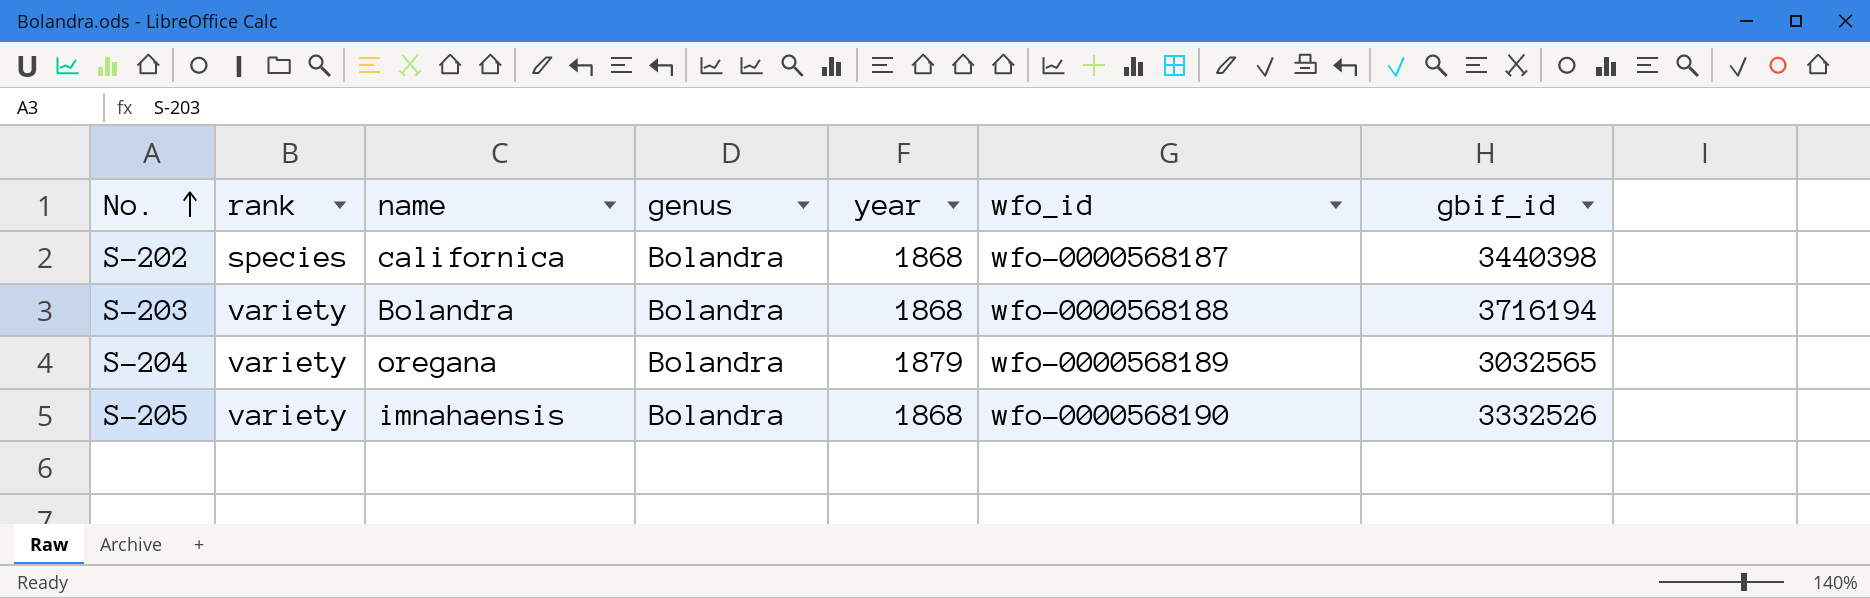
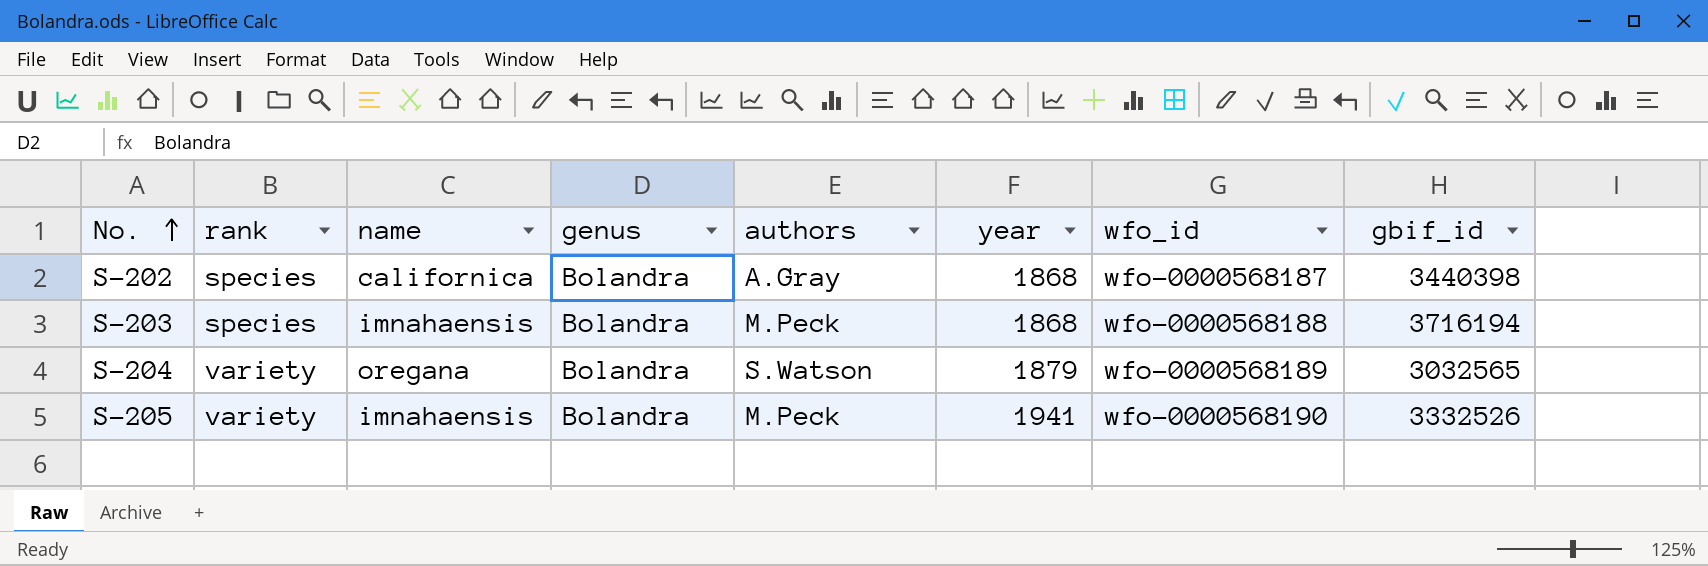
column authors | position: none -> 5
S-203 | rank: variety -> species
S-203 | name: Bolandra -> imnahaensis
S-205 | year: 1868 -> 1941

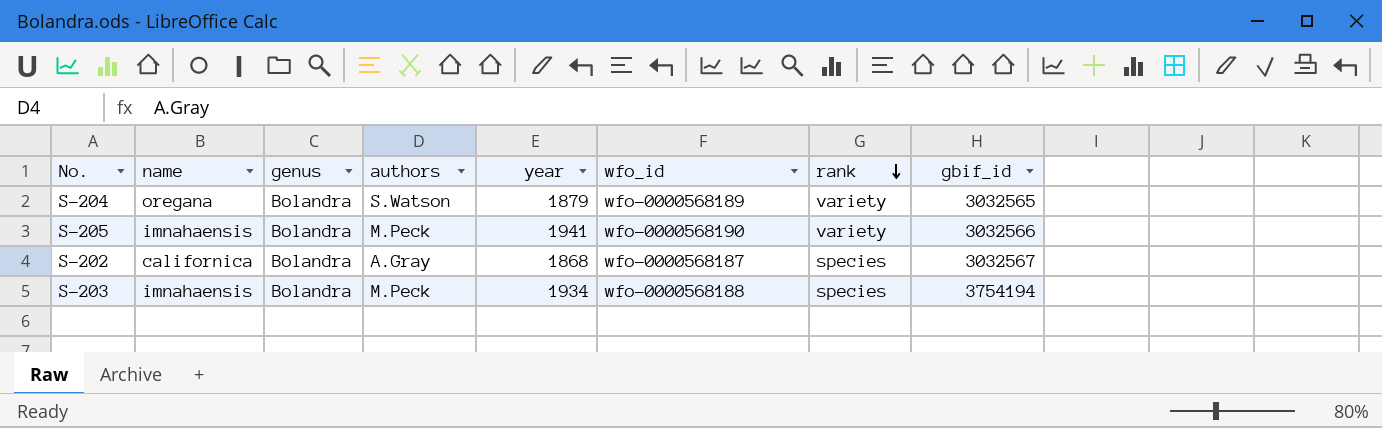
row order: No. ascending -> rank descending
column rank | position: 2 -> 7
S-205 | gbif_id: 3332526 -> 3032566
S-202 | gbif_id: 3440398 -> 3032567
S-203 | year: 1868 -> 1934
S-203 | gbif_id: 3716194 -> 3754194

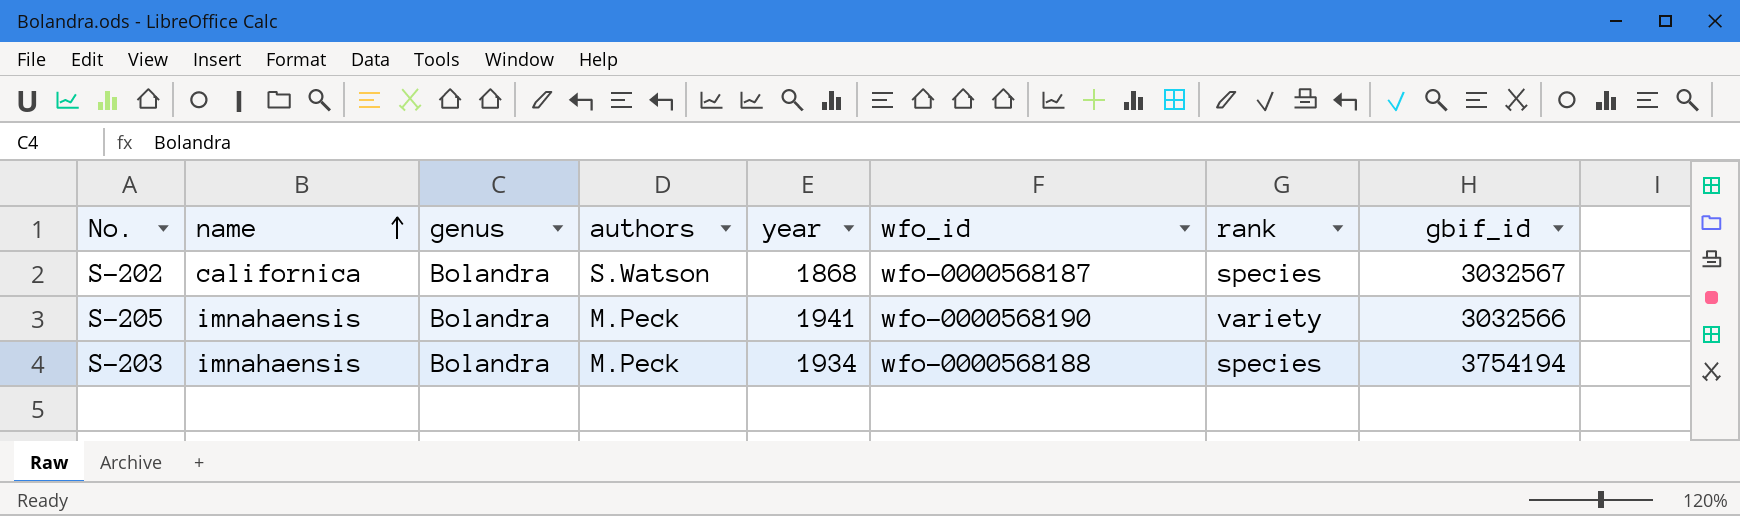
row order: rank descending -> name ascending
row S-204: oregana | Bolandra | S.Watson | 1879 | wfo-0000568189 | variety | 3032565 -> none
S-202 | authors: A.Gray -> S.Watson

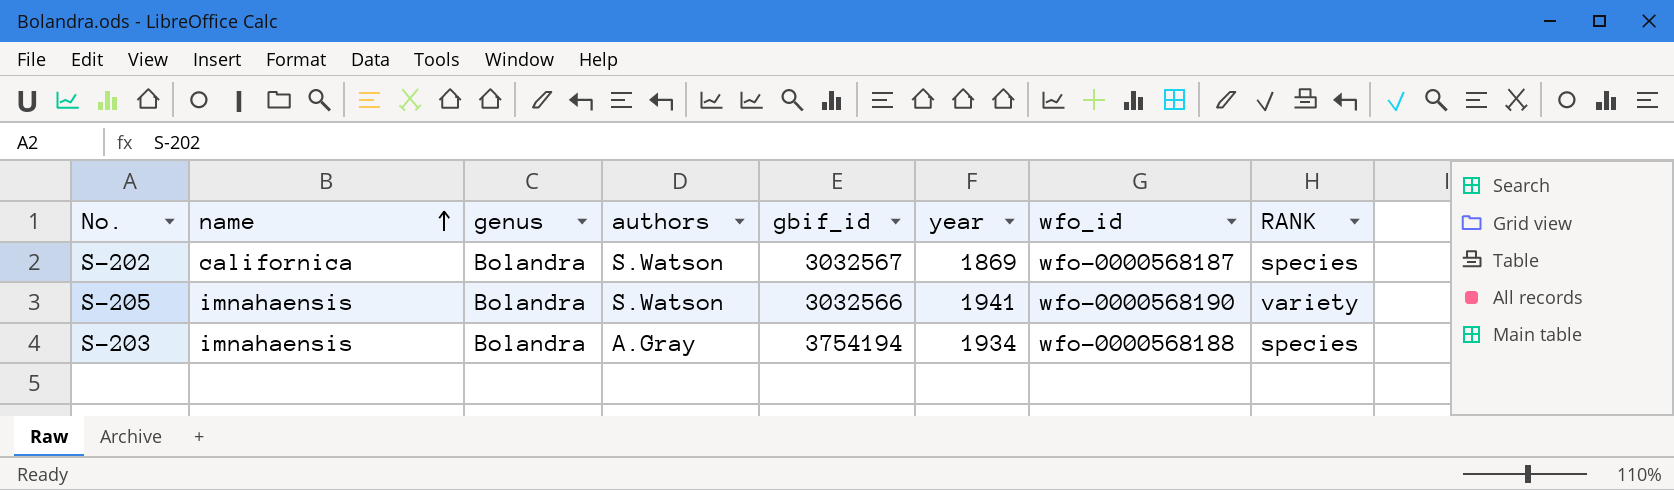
column gbif_id | position: 8 -> 5
column name: rank -> RANK
S-202 | year: 1868 -> 1869
S-205 | authors: M.Peck -> S.Watson
S-203 | authors: M.Peck -> A.Gray

